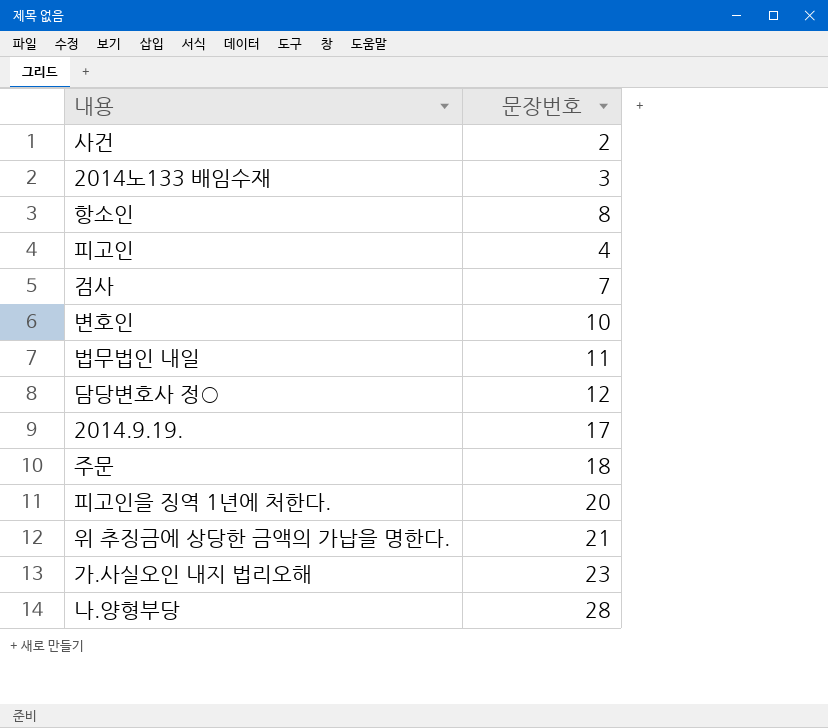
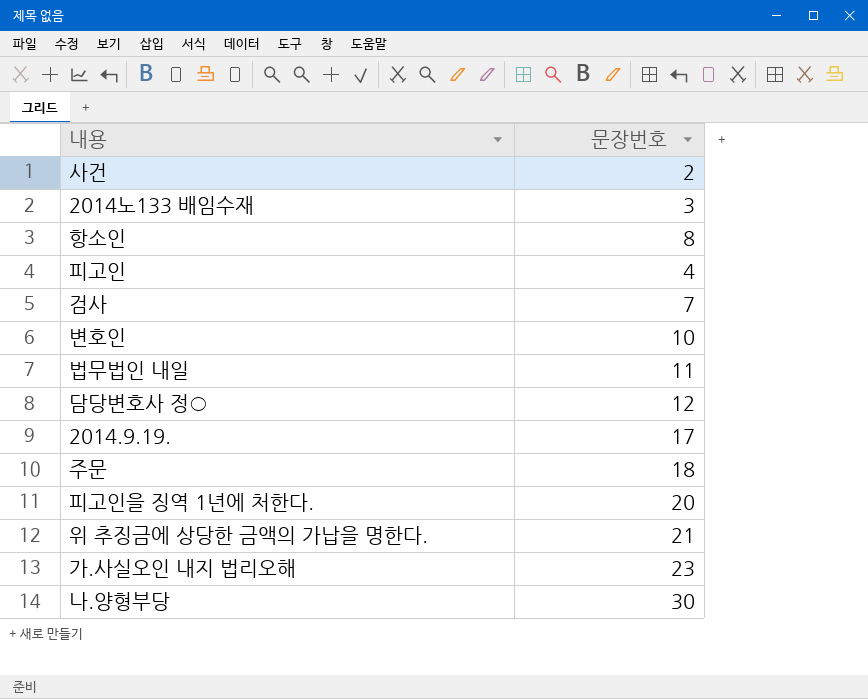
나.양형부당 | 문장번호: 28 -> 30

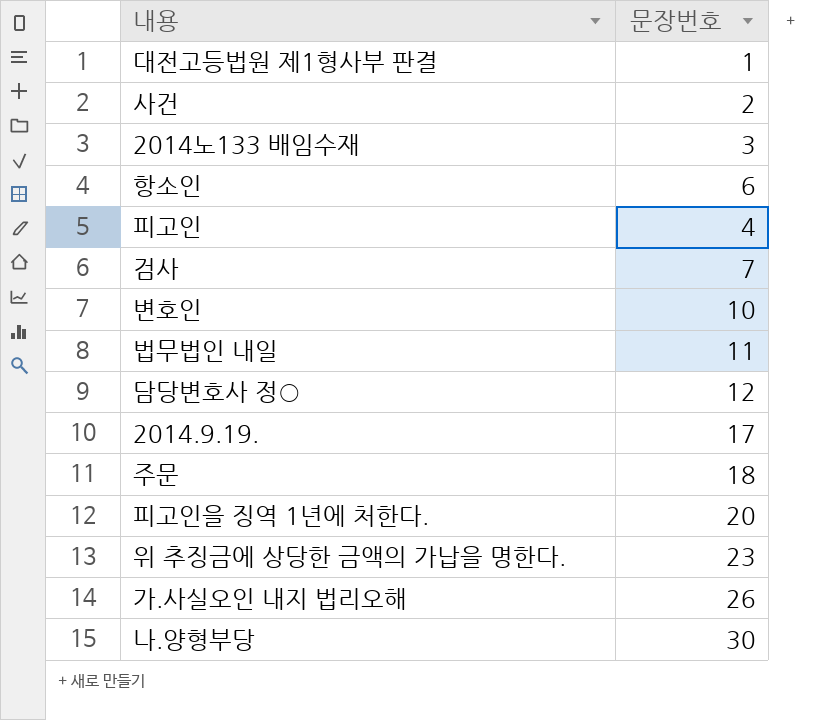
row 대전고등법원 제1형사부 판결: none -> 1
항소인 | 문장번호: 8 -> 6
위 추징금에 상당한 금액의 가납을 명한다. | 문장번호: 21 -> 23
가.사실오인 내지 법리오해 | 문장번호: 23 -> 26

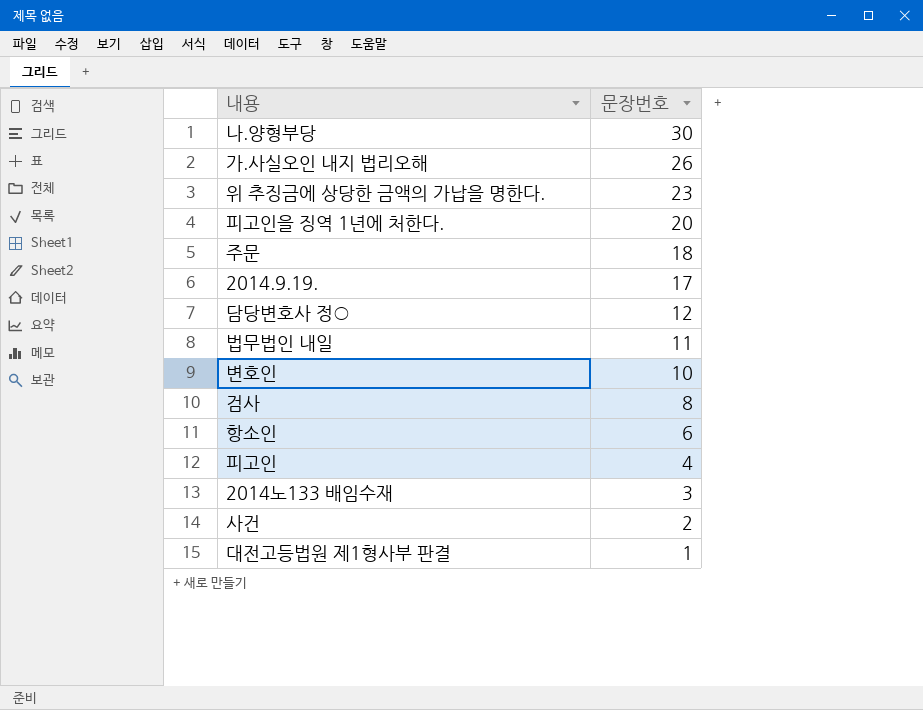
row order: none -> 문장번호 descending
검사 | 문장번호: 7 -> 8

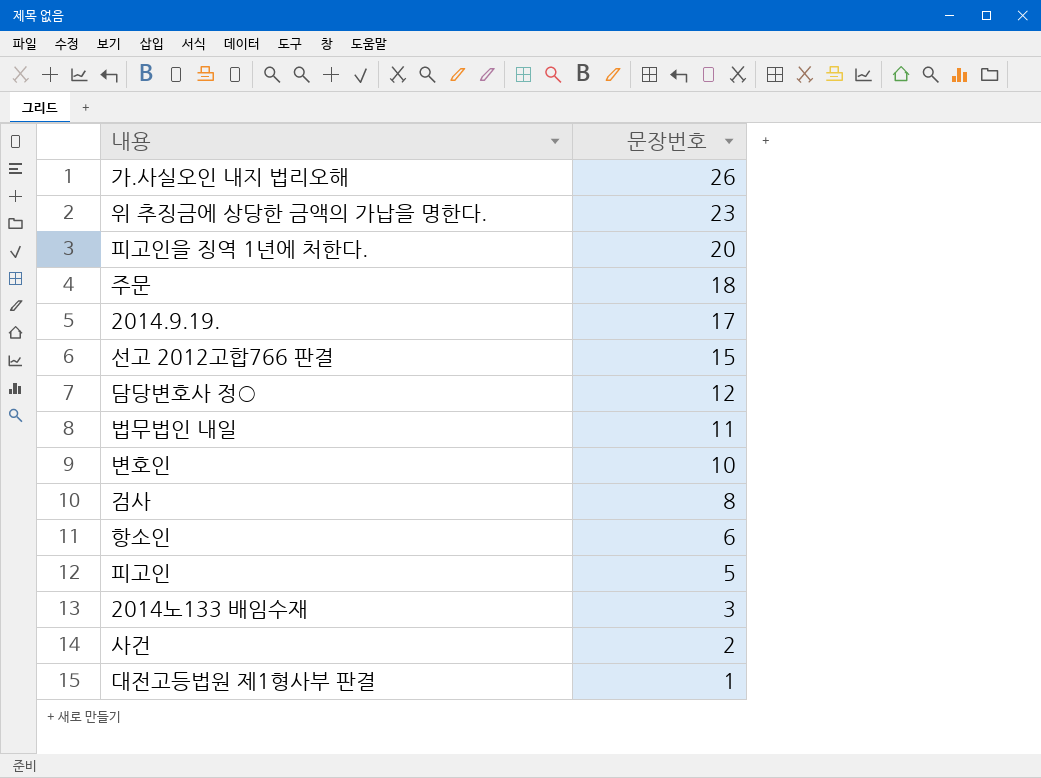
row 나.양형부당: 30 -> none
row 선고 2012고합766 판결: none -> 15
피고인 | 문장번호: 4 -> 5

